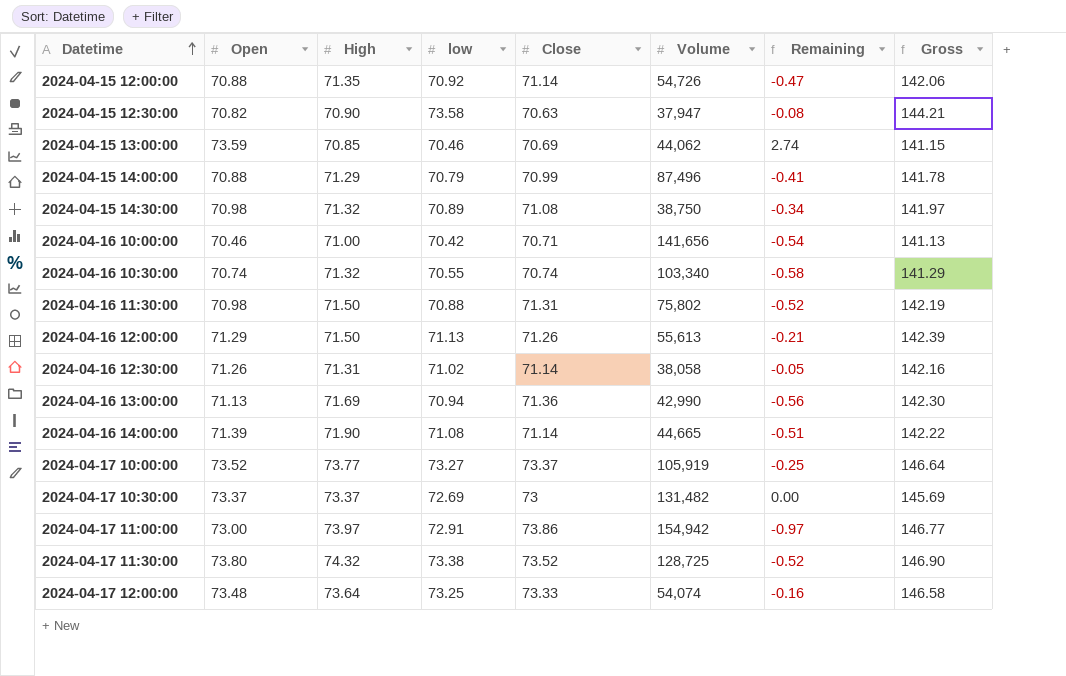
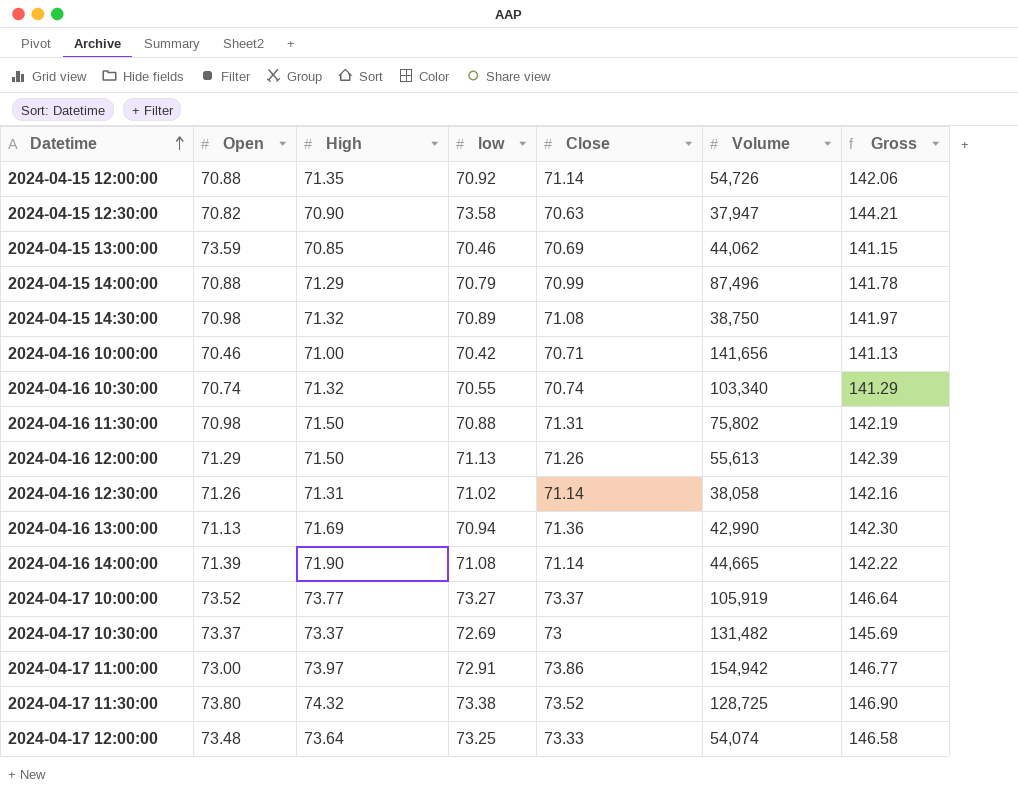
column Remaining | formula: [Open] - [High] -> none

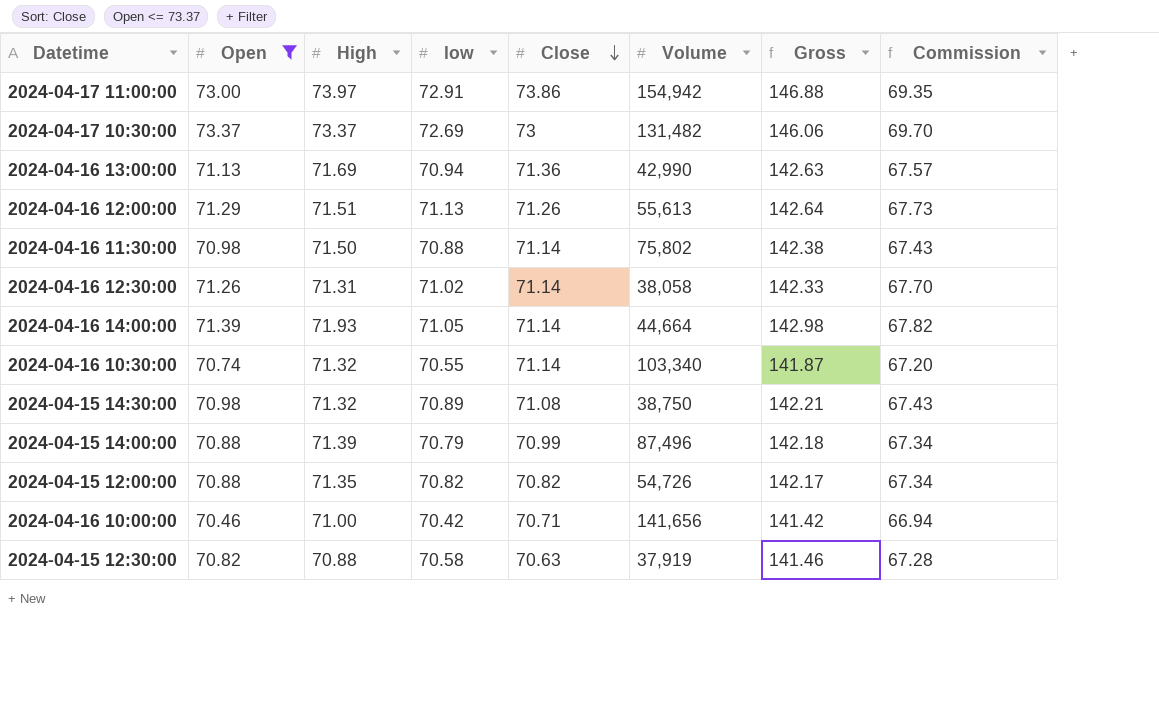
filter: none -> Open <= 73.37
row order: Datetime ascending -> Close descending
column Gross | formula: [low] + [Close] -> [High] + [low]
column Commission | formula: none -> [Open] * 0.95
2024-04-16 12:00:00 | High: 71.50 -> 71.51
2024-04-16 11:30:00 | Close: 71.31 -> 71.14
2024-04-16 14:00:00 | High: 71.90 -> 71.93
2024-04-16 14:00:00 | low: 71.08 -> 71.05
2024-04-16 14:00:00 | Volume: 44,665 -> 44,664
2024-04-16 10:30:00 | Close: 70.74 -> 71.14
2024-04-15 14:00:00 | High: 71.29 -> 71.39
2024-04-15 12:00:00 | low: 70.92 -> 70.82
2024-04-15 12:00:00 | Close: 71.14 -> 70.82
2024-04-15 12:30:00 | High: 70.90 -> 70.88
2024-04-15 12:30:00 | low: 73.58 -> 70.58
2024-04-15 12:30:00 | Volume: 37,947 -> 37,919

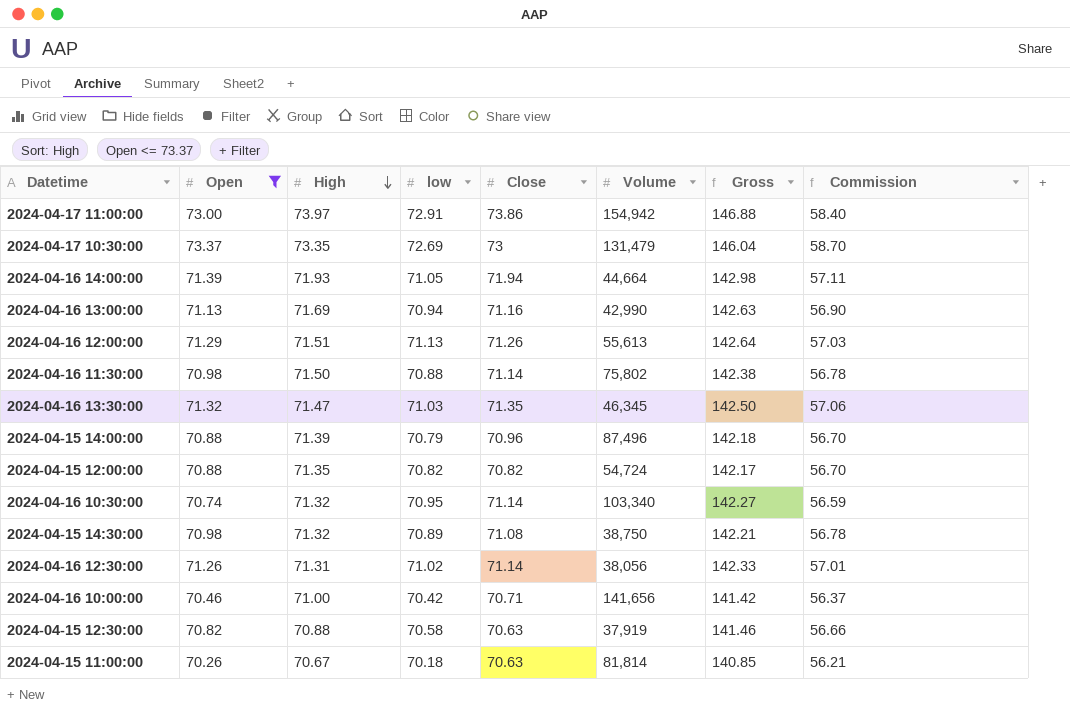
row order: Close descending -> High descending
column Commission | formula: [Open] * 0.95 -> [Open] * 0.8
2024-04-17 10:30:00 | High: 73.37 -> 73.35
2024-04-17 10:30:00 | Volume: 131,482 -> 131,479
2024-04-17 10:30:00 | Gross: 146.06 -> 146.04
2024-04-16 14:00:00 | Close: 71.14 -> 71.94
2024-04-16 13:00:00 | Close: 71.36 -> 71.16
row 2024-04-16 13:30:00: none -> 71.32 | 71.47 | 71.03 | 71.35 | 46,345 | 142.50 | 57.06
2024-04-15 14:00:00 | Close: 70.99 -> 70.96
2024-04-15 12:00:00 | Volume: 54,726 -> 54,724
2024-04-16 10:30:00 | low: 70.55 -> 70.95
2024-04-16 10:30:00 | Gross: 141.87 -> 142.27
2024-04-16 12:30:00 | Volume: 38,058 -> 38,056
row 2024-04-15 11:00:00: none -> 70.26 | 70.67 | 70.18 | 70.63 | 81,814 | 140.85 | 56.21

